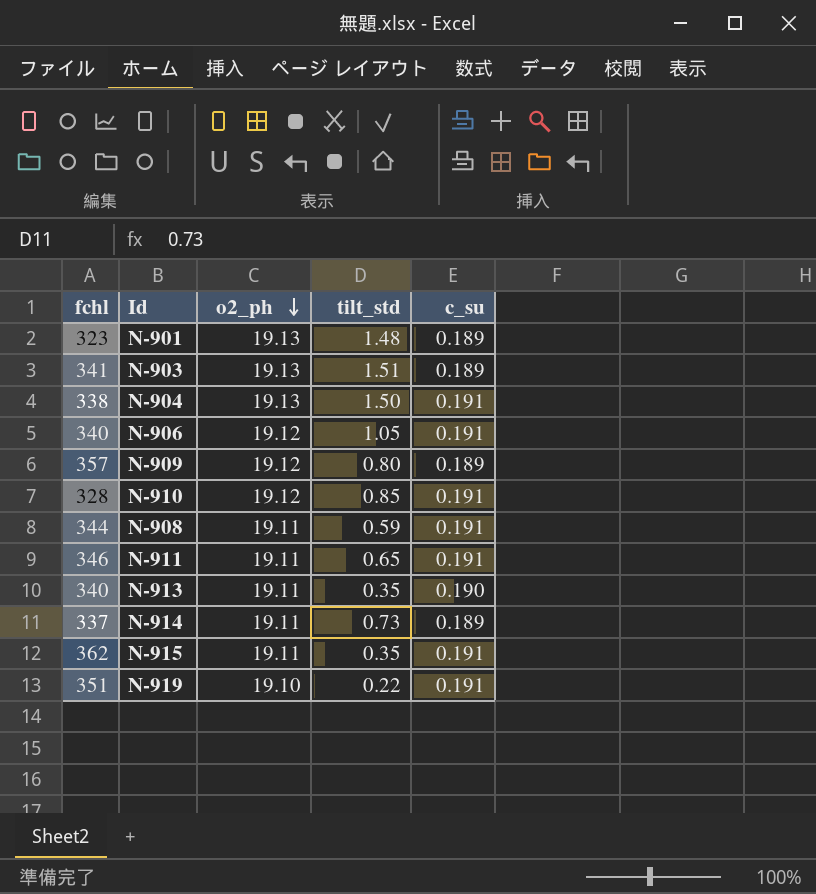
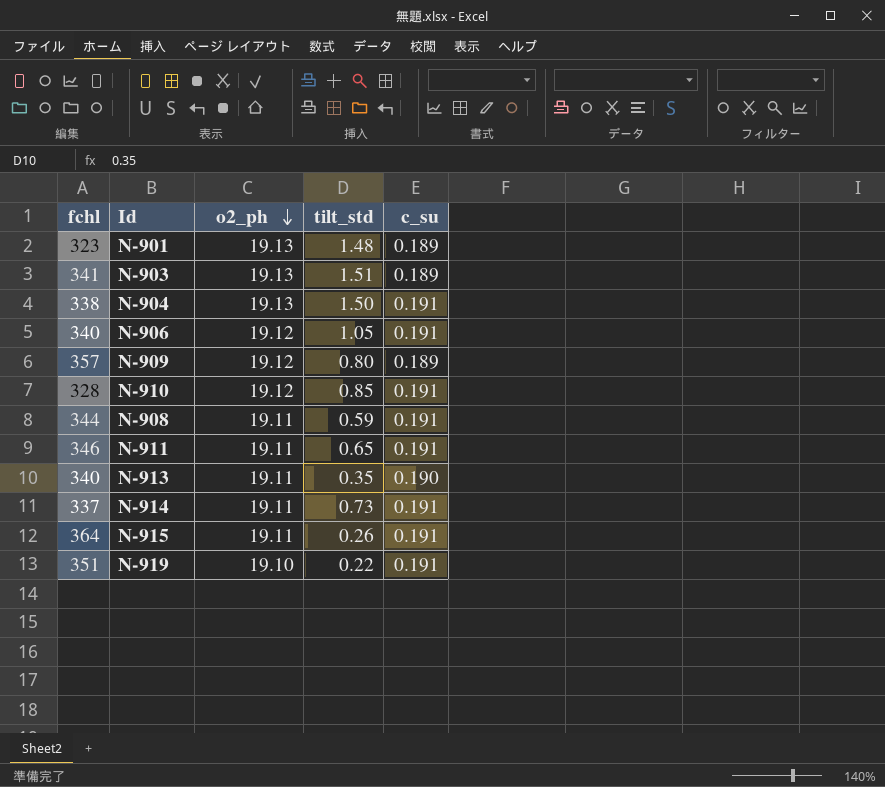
N-914 | c_su: 0.189 -> 0.191
N-915 | fchl: 362 -> 364
N-915 | tilt_std: 0.35 -> 0.26

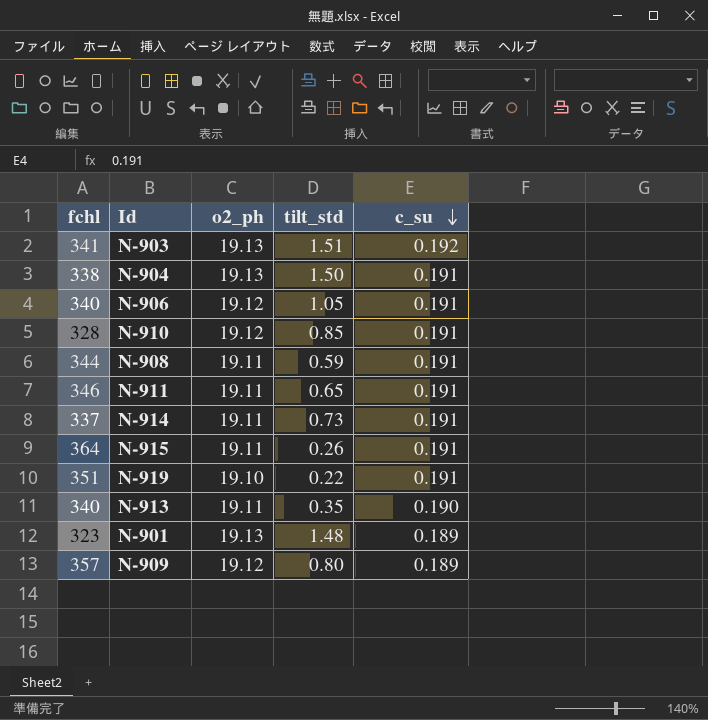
row order: o2_ph descending -> c_su descending
N-903 | c_su: 0.189 -> 0.192

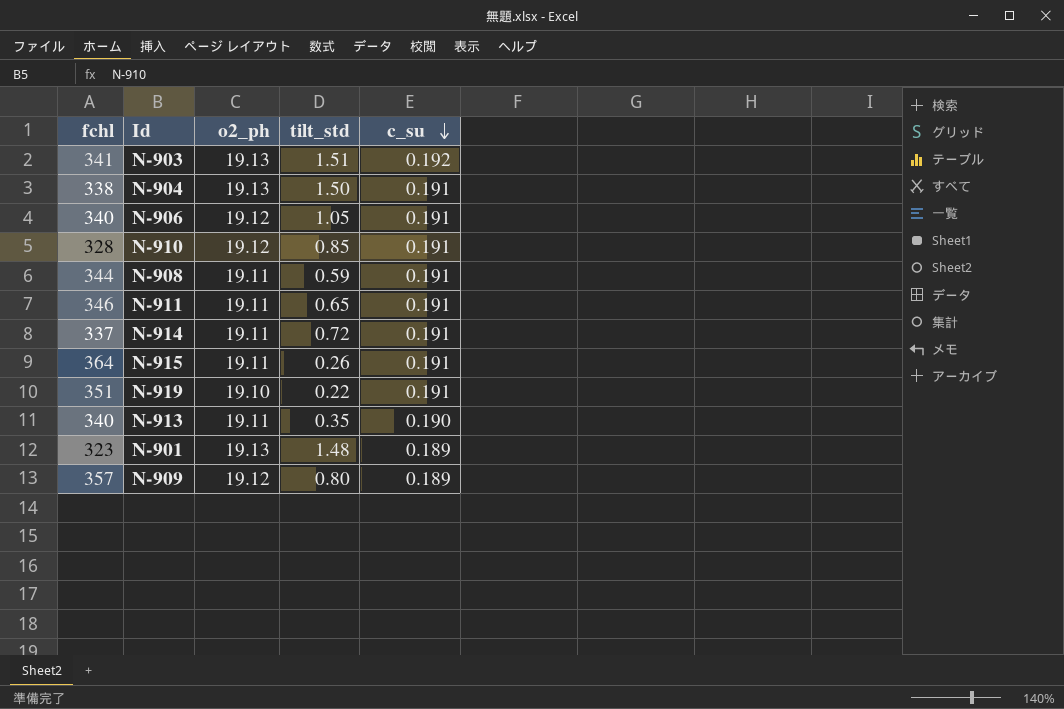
N-914 | tilt_std: 0.73 -> 0.72

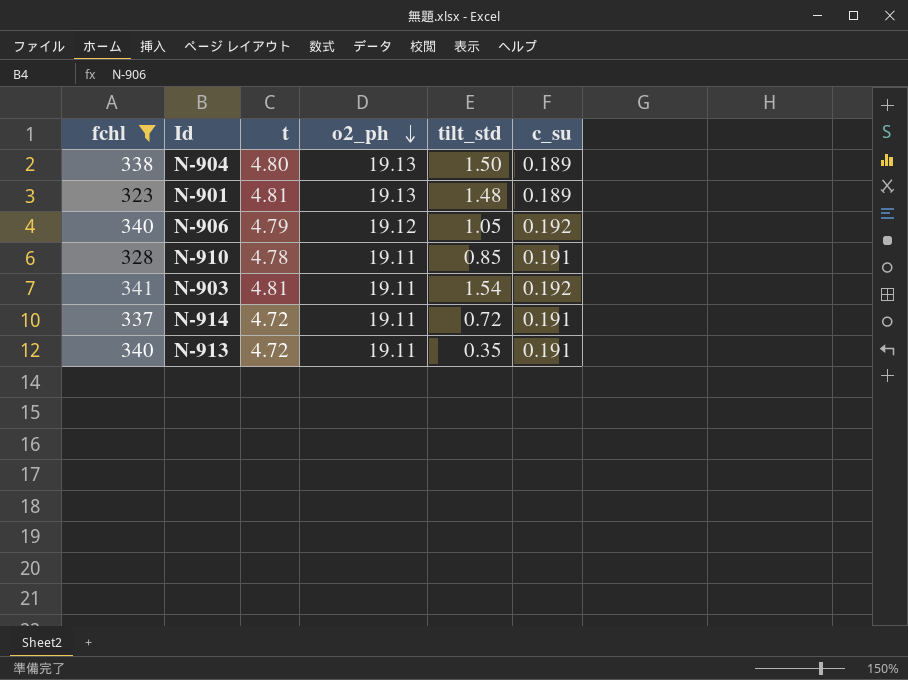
filter: none -> fchl <= 341
row order: c_su descending -> o2_ph descending
column t | position: none -> 3
N-904 | c_su: 0.191 -> 0.189
N-906 | c_su: 0.191 -> 0.192
N-910 | o2_ph: 19.12 -> 19.11
N-903 | o2_ph: 19.13 -> 19.11
N-903 | tilt_std: 1.51 -> 1.54
N-913 | c_su: 0.190 -> 0.191

